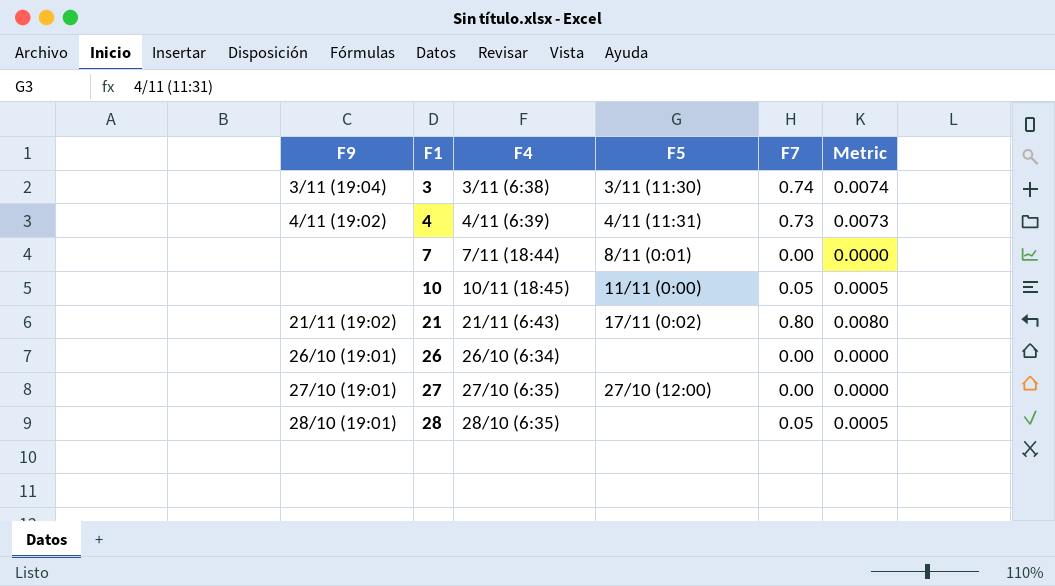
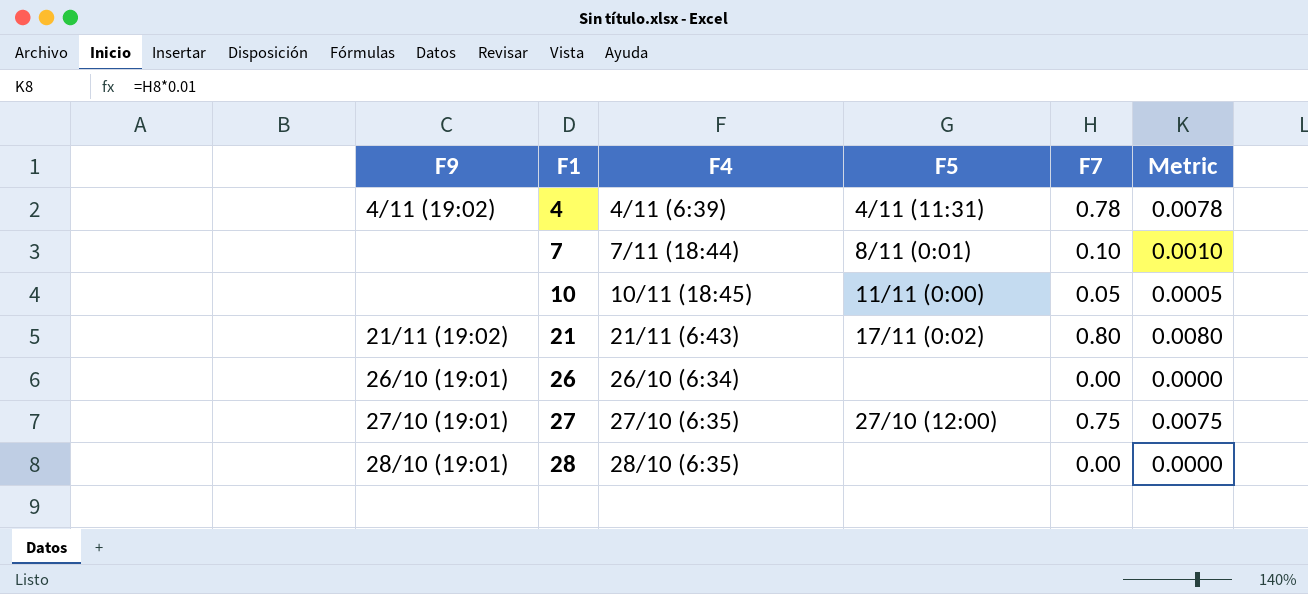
row 3: 3/11 (19:04) | 3/11 (6:38) | 3/11 (11:30) | 0.74 | 0.0074 -> none
4 | F7: 0.73 -> 0.78
4 | Metric: 0.0073 -> 0.0078
7 | F7: 0.00 -> 0.10
7 | Metric: 0.0000 -> 0.0010
27 | F7: 0.00 -> 0.75
27 | Metric: 0.0000 -> 0.0075
28 | F7: 0.05 -> 0.00
28 | Metric: 0.0005 -> 0.0000

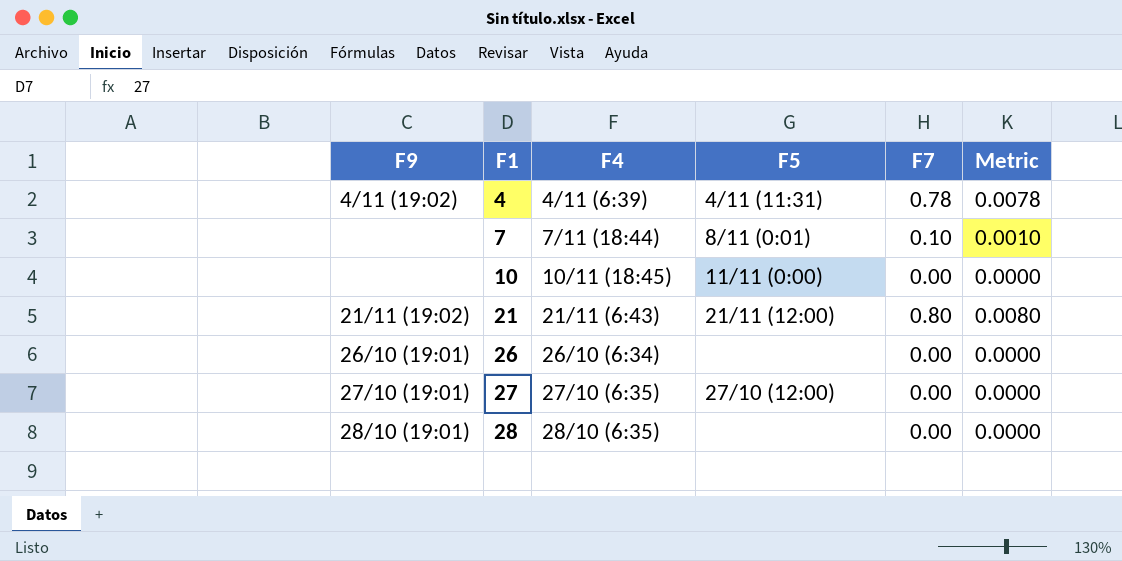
10 | F7: 0.05 -> 0.00
10 | Metric: 0.0005 -> 0.0000
21 | F5: 17/11 (0:02) -> 21/11 (12:00)
27 | F7: 0.75 -> 0.00
27 | Metric: 0.0075 -> 0.0000

